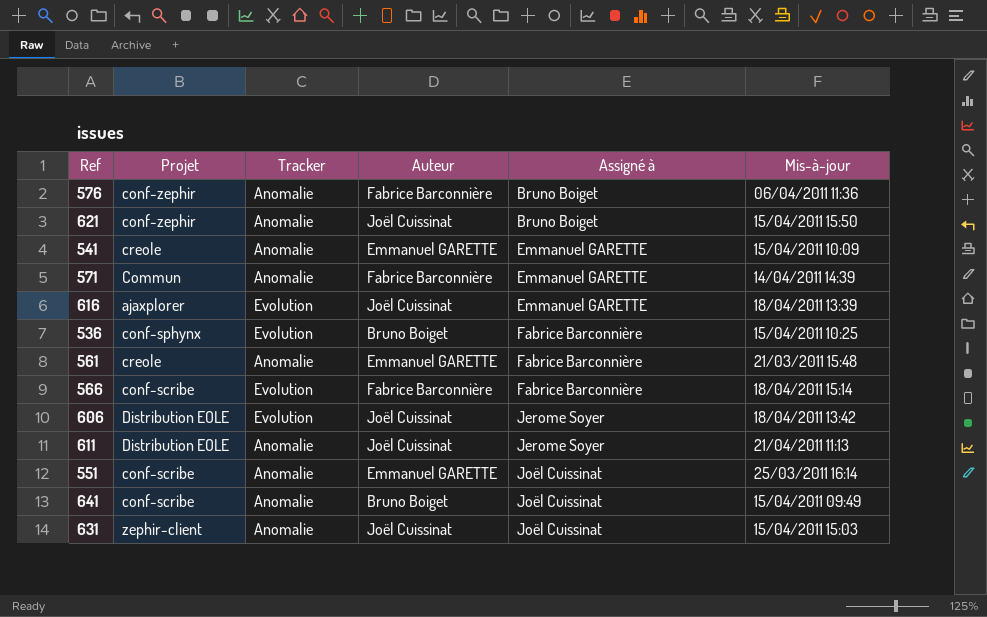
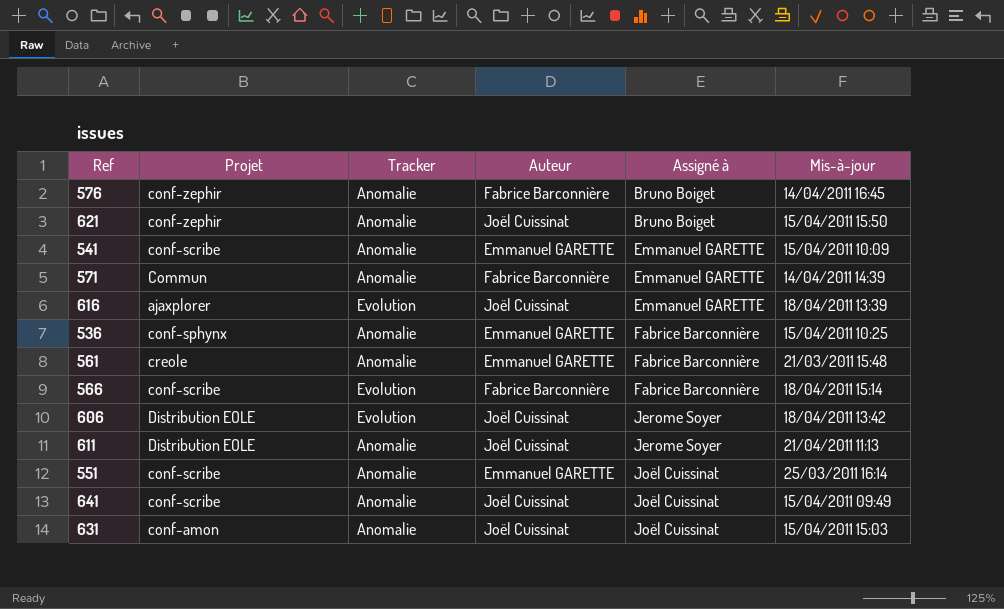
576 | Mis-à-jour: 06/04/2011 11:36 -> 14/04/2011 16:45
541 | Projet: creole -> conf-scribe
536 | Tracker: Evolution -> Anomalie
536 | Auteur: Bruno Boiget -> Emmanuel GARETTE
641 | Auteur: Bruno Boiget -> Joël Cuissinat
631 | Projet: zephir-client -> conf-amon

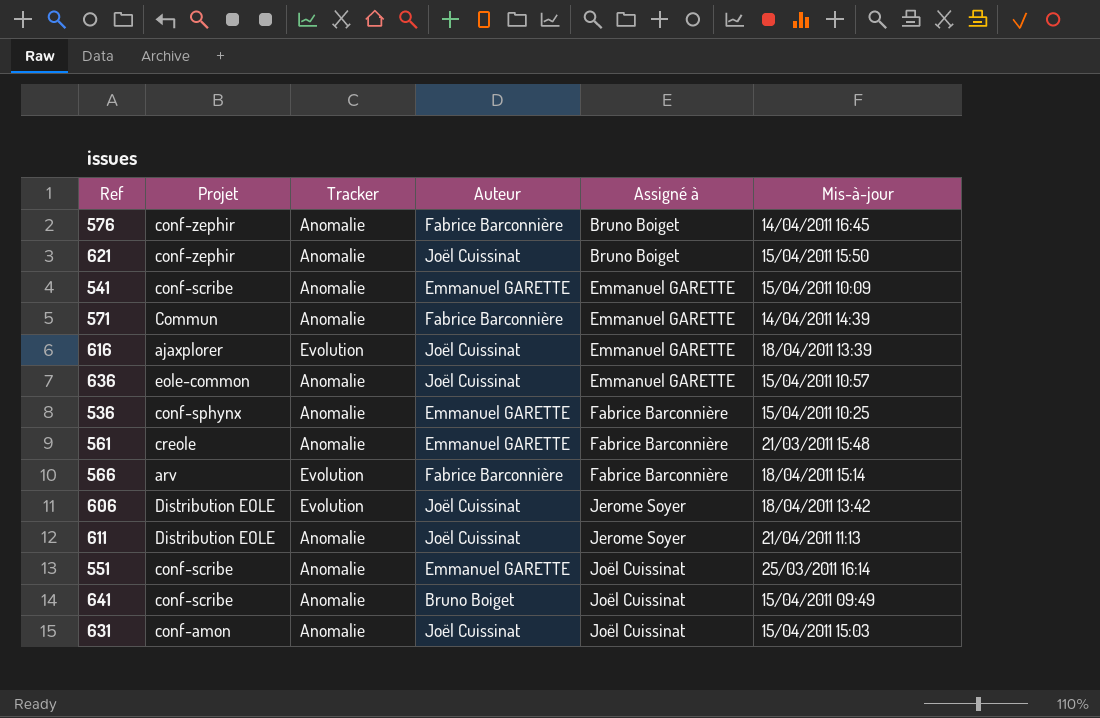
row 636: none -> eole-common | Anomalie | Joël Cuissinat | Emmanuel GARETTE | 15/04/2011 10:57
566 | Projet: conf-scribe -> arv
641 | Auteur: Joël Cuissinat -> Bruno Boiget

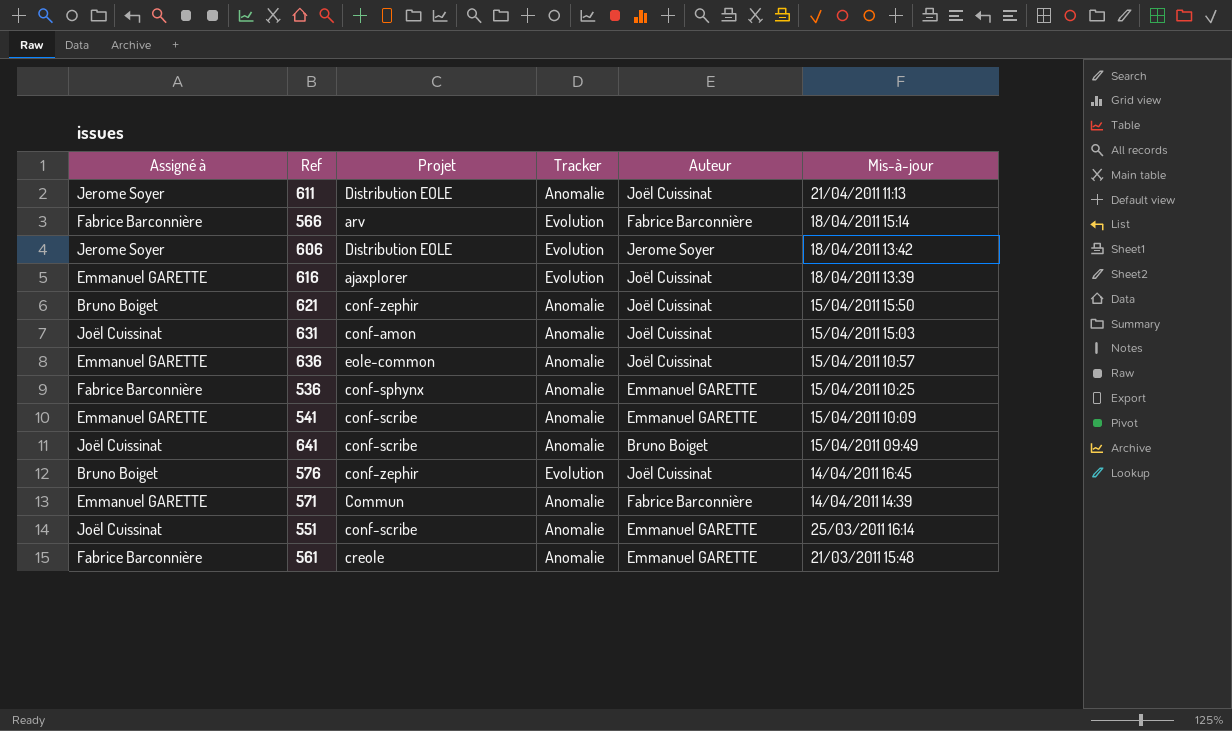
row order: Assigné à ascending -> Mis-à-jour descending
column Assigné à | position: 5 -> 1
606 | Auteur: Joël Cuissinat -> Jerome Soyer
576 | Tracker: Anomalie -> Evolution
576 | Auteur: Fabrice Barconnière -> Joël Cuissinat

